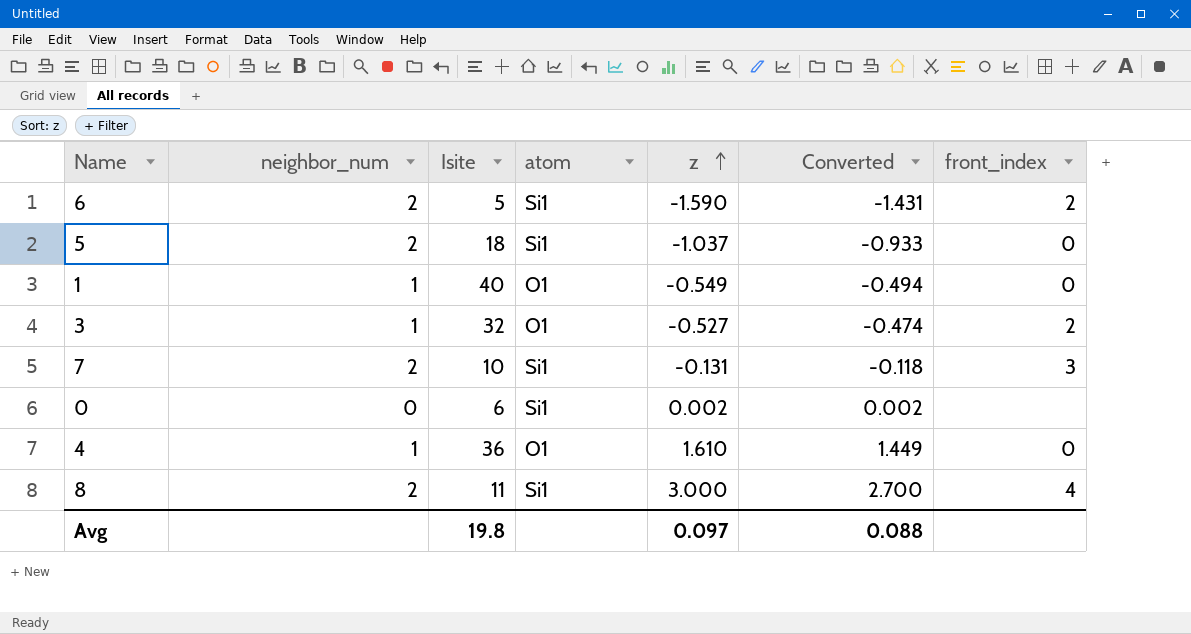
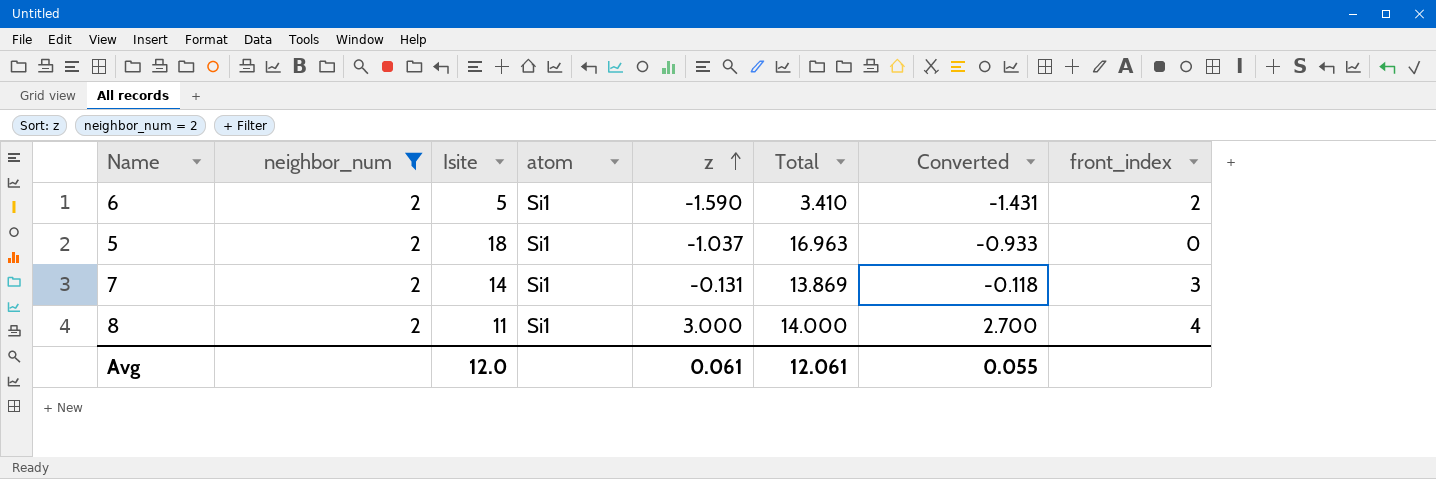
filter: none -> neighbor_num = 2
column Total | formula: none -> [Isite] + [z]
7 | Isite: 10 -> 14
Avg | Isite: 19.8 -> 12.0
Avg | z: 0.097 -> 0.061
Avg | Converted: 0.088 -> 0.055

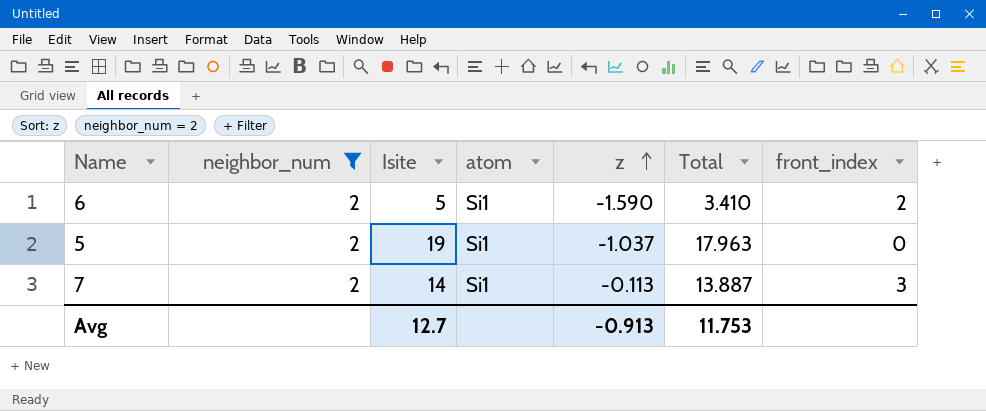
column Converted | formula: [z] * 0.9 -> none
row 8: 2 | 11 | Si1 | 3.000 | 14.000 | 2.700 | 4 -> none
5 | Isite: 18 -> 19
5 | Total: 16.963 -> 17.963
7 | z: -0.131 -> -0.113
7 | Total: 13.869 -> 13.887
Avg | Isite: 12.0 -> 12.7
Avg | z: 0.061 -> -0.913
Avg | Total: 12.061 -> 11.753

